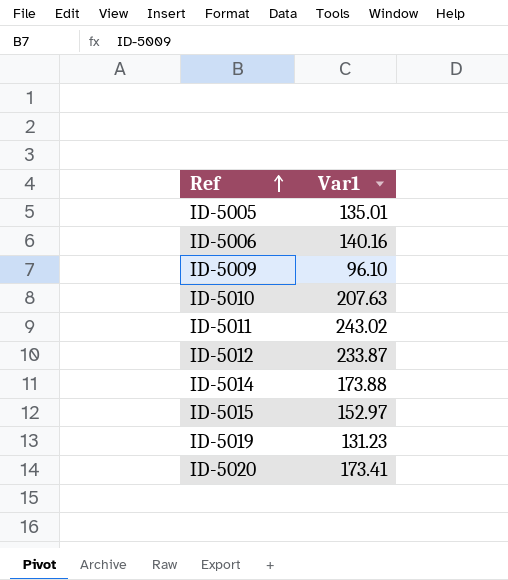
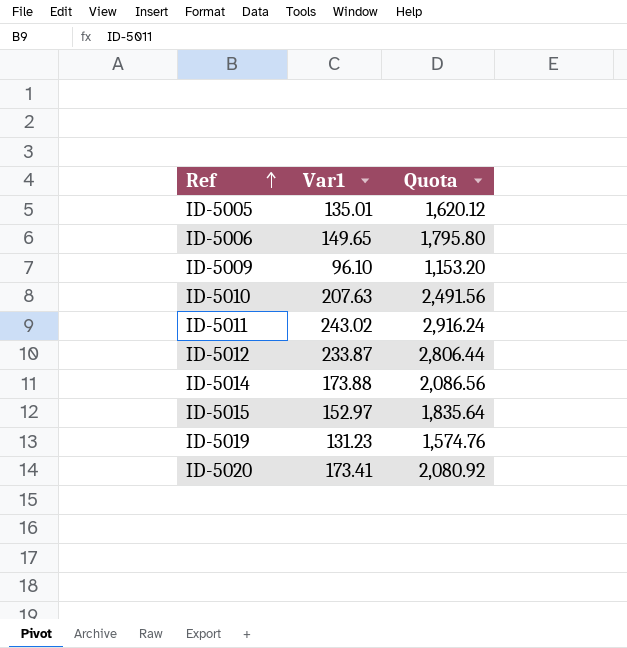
column Quota | formula: none -> [Var1] * 12
ID-5006 | Var1: 140.16 -> 149.65

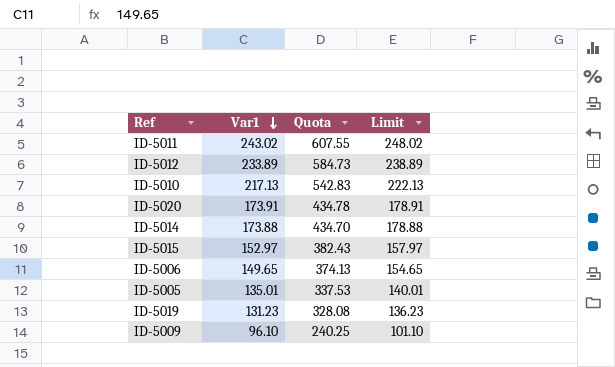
row order: Ref ascending -> Var1 descending
column Quota | formula: [Var1] * 12 -> [Var1] * 2.5
column Limit | formula: none -> [Var1] + 5
ID-5012 | Var1: 233.87 -> 233.89
ID-5010 | Var1: 207.63 -> 217.13
ID-5020 | Var1: 173.41 -> 173.91

